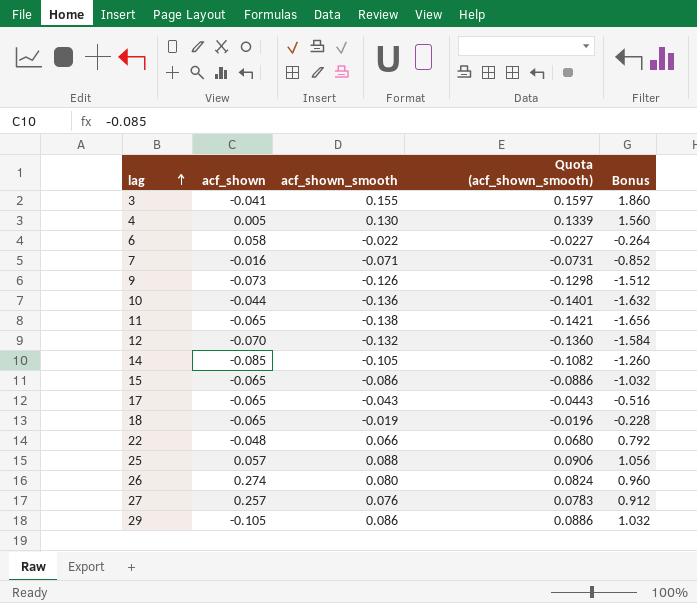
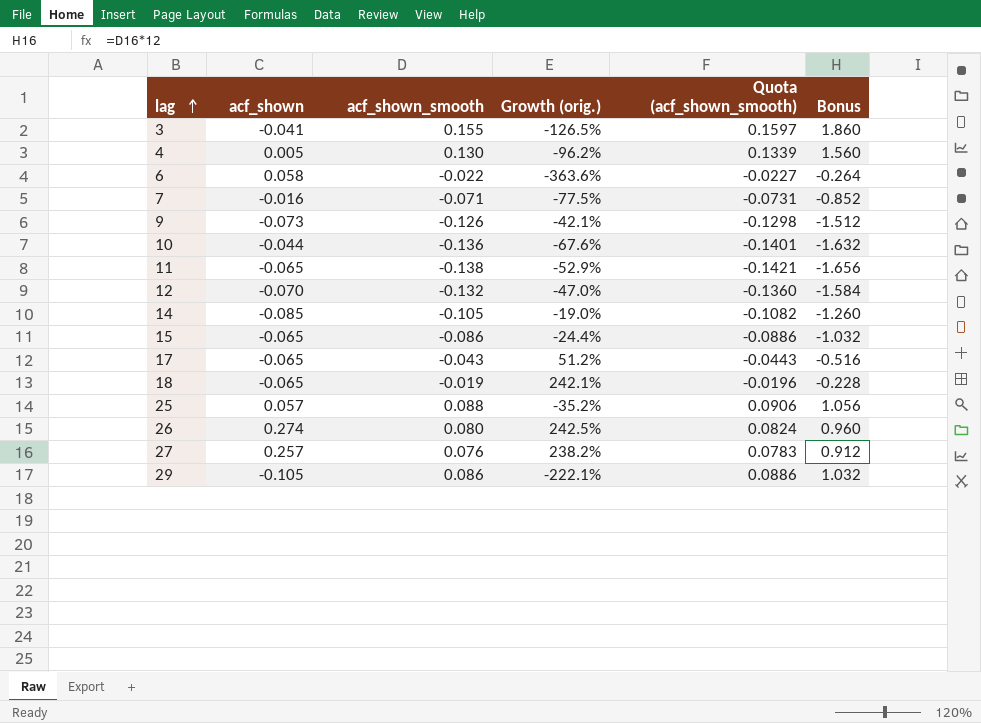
column Growth (orig.) | formula: none -> ([acf_shown] - [acf_shown_smooth]) / [acf_shown_smooth]
row 22: -0.048 | 0.066 | 0.0680 | 0.792 -> none

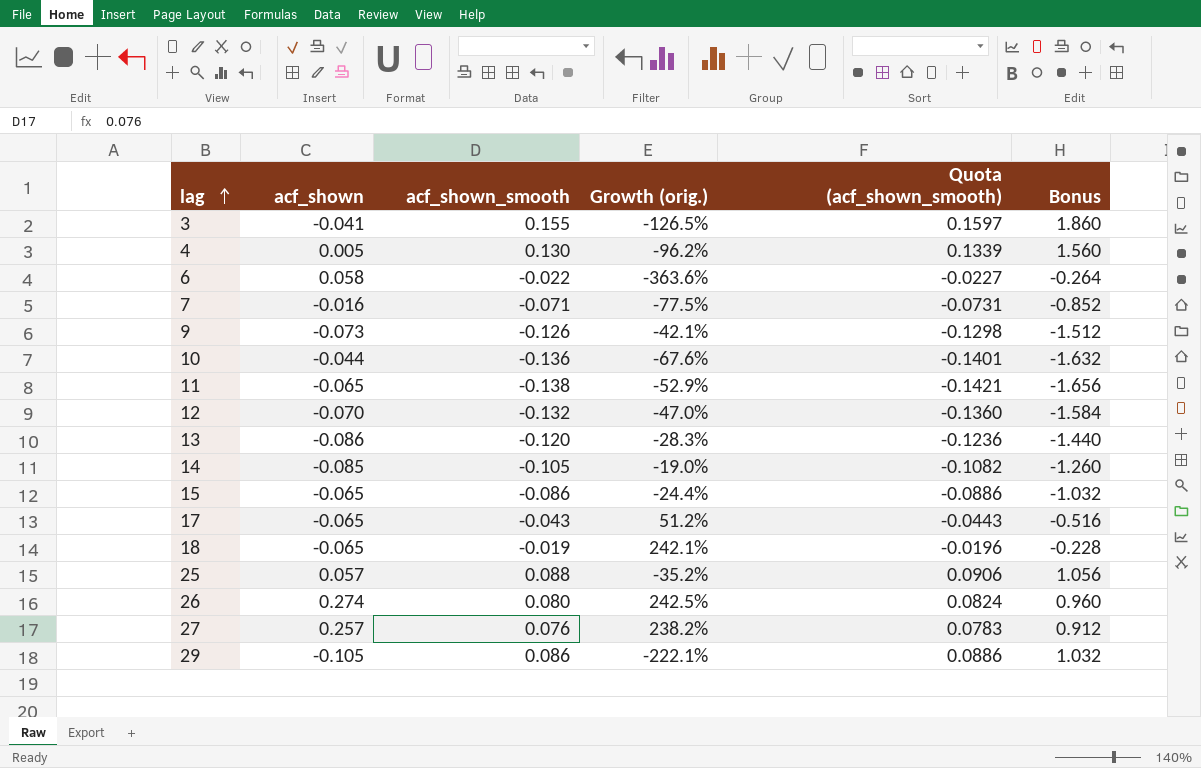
row 13: none -> -0.086 | -0.120 | -28.3% | -0.1236 | -1.440

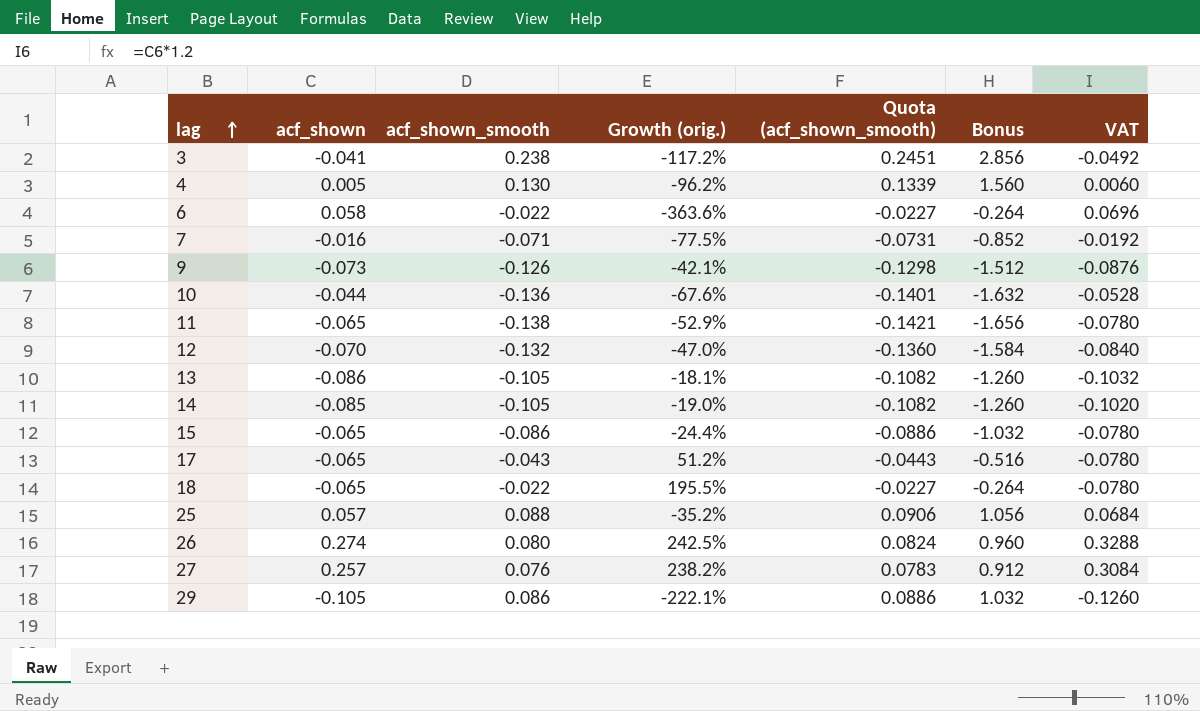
column VAT | formula: none -> [acf_shown] * 1.2
3 | acf_shown_smooth: 0.155 -> 0.238
3 | Growth (orig.): -126.5% -> -117.2%
3 | Quota (acf_shown_smooth): 0.1597 -> 0.2451
3 | Bonus: 1.860 -> 2.856
13 | acf_shown_smooth: -0.120 -> -0.105
13 | Growth (orig.): -28.3% -> -18.1%
13 | Quota (acf_shown_smooth): -0.1236 -> -0.1082
13 | Bonus: -1.440 -> -1.260
18 | acf_shown_smooth: -0.019 -> -0.022
18 | Growth (orig.): 242.1% -> 195.5%
18 | Quota (acf_shown_smooth): -0.0196 -> -0.0227
18 | Bonus: -0.228 -> -0.264

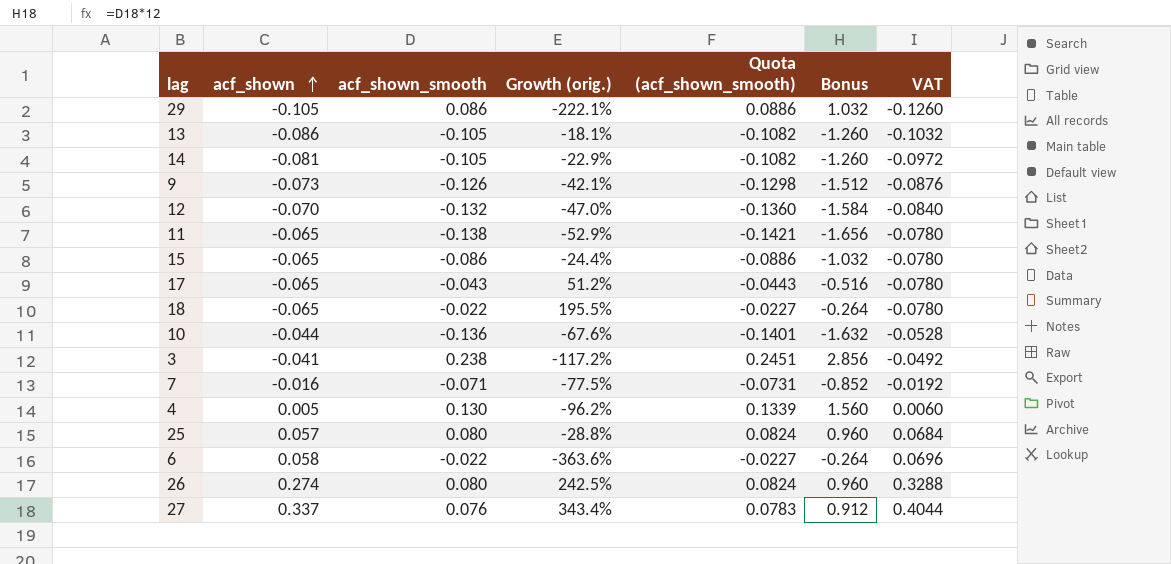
row order: lag ascending -> acf_shown ascending
14 | acf_shown: -0.085 -> -0.081
14 | Growth (orig.): -19.0% -> -22.9%
14 | VAT: -0.1020 -> -0.0972
25 | acf_shown_smooth: 0.088 -> 0.080
25 | Growth (orig.): -35.2% -> -28.8%
25 | Quota (acf_shown_smooth): 0.0906 -> 0.0824
25 | Bonus: 1.056 -> 0.960
27 | acf_shown: 0.257 -> 0.337
27 | Growth (orig.): 238.2% -> 343.4%
27 | VAT: 0.3084 -> 0.4044

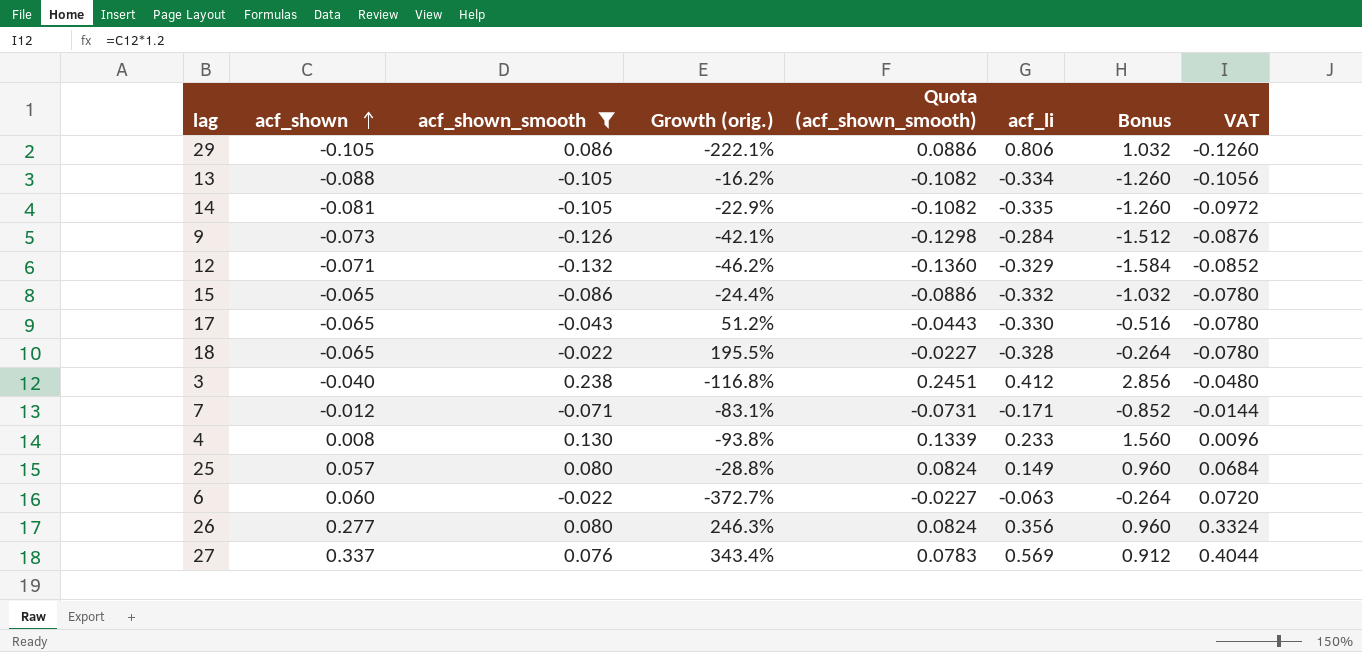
filter: none -> acf_shown_smooth >= -0.132
column acf_li | position: none -> 6
13 | acf_shown: -0.086 -> -0.088
13 | Growth (orig.): -18.1% -> -16.2%
13 | VAT: -0.1032 -> -0.1056
12 | acf_shown: -0.070 -> -0.071
12 | Growth (orig.): -47.0% -> -46.2%
12 | VAT: -0.0840 -> -0.0852
3 | acf_shown: -0.041 -> -0.040
3 | Growth (orig.): -117.2% -> -116.8%
3 | VAT: -0.0492 -> -0.0480
7 | acf_shown: -0.016 -> -0.012
7 | Growth (orig.): -77.5% -> -83.1%
7 | VAT: -0.0192 -> -0.0144
4 | acf_shown: 0.005 -> 0.008
4 | Growth (orig.): -96.2% -> -93.8%
4 | VAT: 0.0060 -> 0.0096
6 | acf_shown: 0.058 -> 0.060
6 | Growth (orig.): -363.6% -> -372.7%
6 | VAT: 0.0696 -> 0.0720
26 | acf_shown: 0.274 -> 0.277
26 | Growth (orig.): 242.5% -> 246.3%
26 | VAT: 0.3288 -> 0.3324

